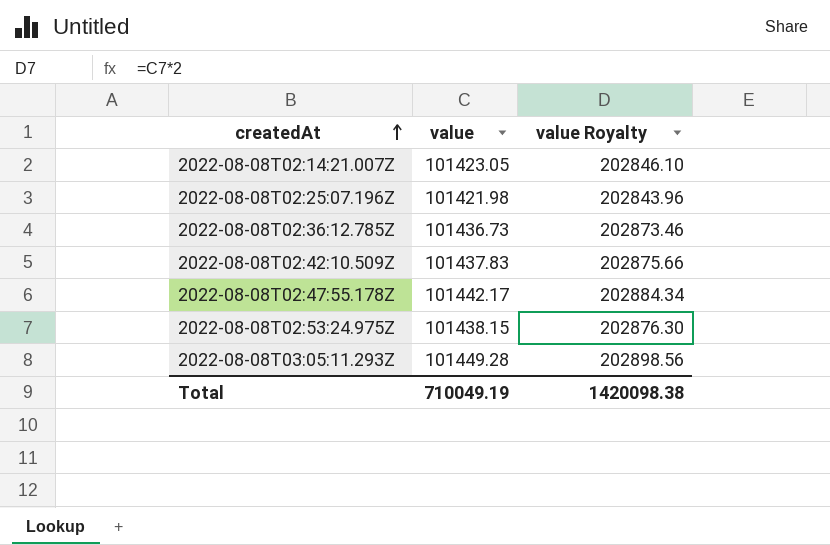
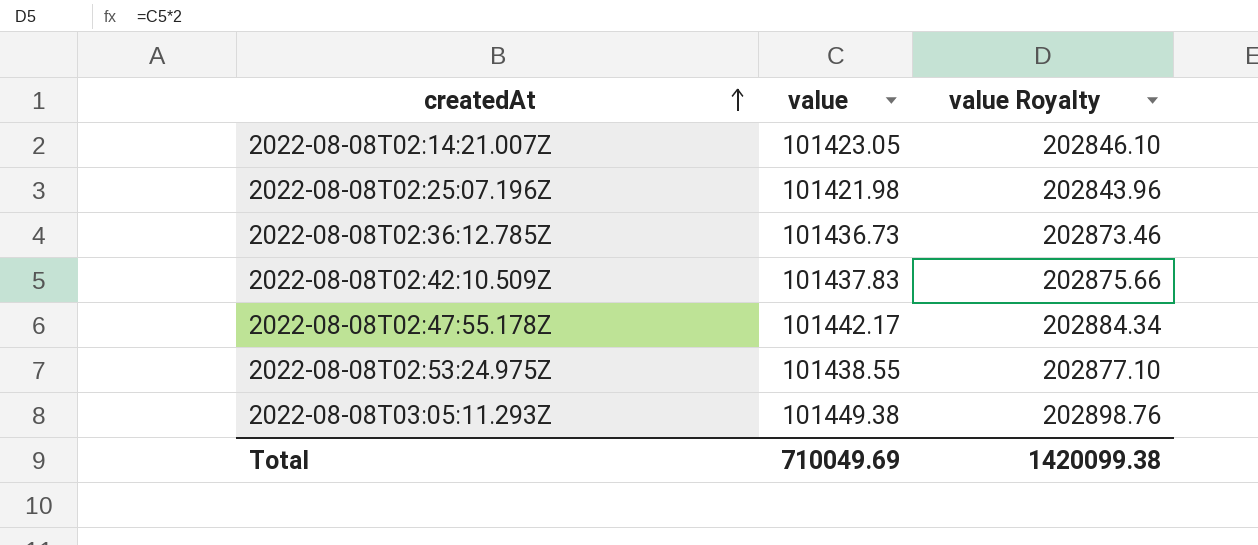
2022-08-08T02:53:24.975Z | value: 101438.15 -> 101438.55
2022-08-08T02:53:24.975Z | value Royalty: 202876.30 -> 202877.10
2022-08-08T03:05:11.293Z | value: 101449.28 -> 101449.38
2022-08-08T03:05:11.293Z | value Royalty: 202898.56 -> 202898.76
Total | value: 710049.19 -> 710049.69
Total | value Royalty: 1420098.38 -> 1420099.38

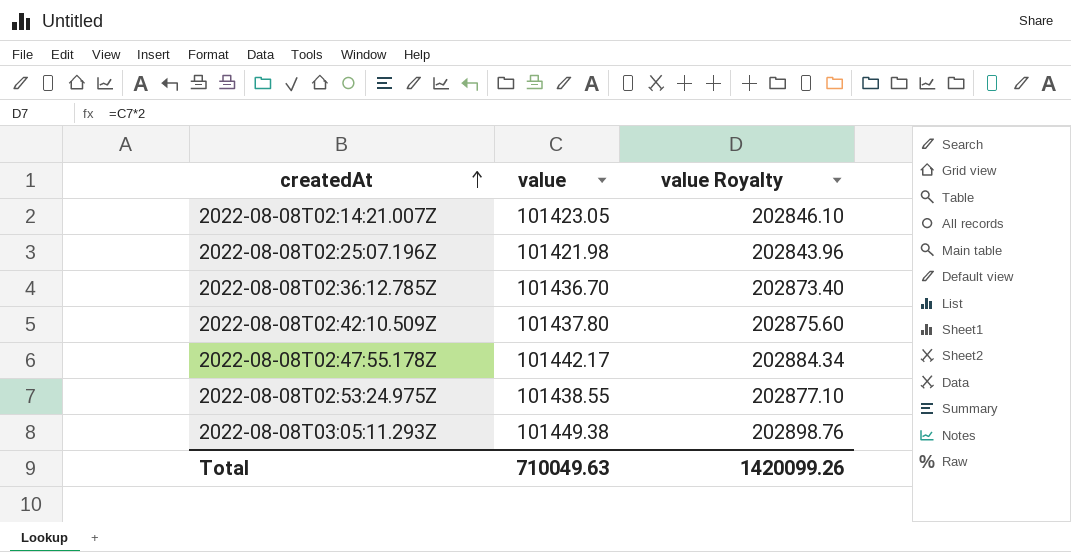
2022-08-08T02:36:12.785Z | value: 101436.73 -> 101436.70
2022-08-08T02:36:12.785Z | value Royalty: 202873.46 -> 202873.40
2022-08-08T02:42:10.509Z | value: 101437.83 -> 101437.80
2022-08-08T02:42:10.509Z | value Royalty: 202875.66 -> 202875.60
Total | value: 710049.69 -> 710049.63
Total | value Royalty: 1420099.38 -> 1420099.26

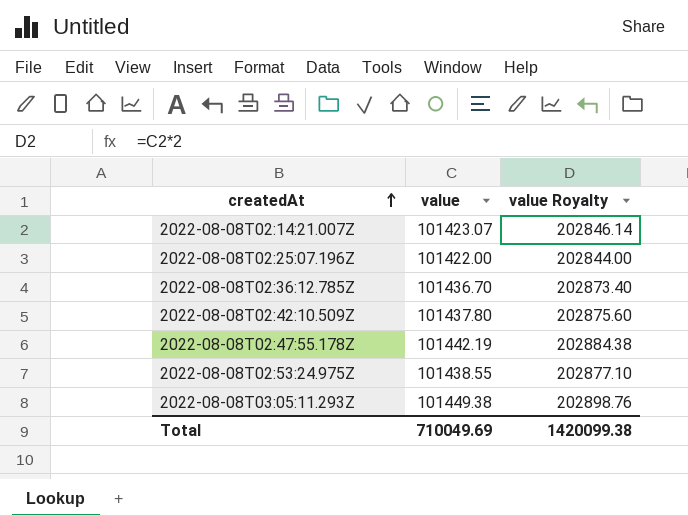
2022-08-08T02:14:21.007Z | value: 101423.05 -> 101423.07
2022-08-08T02:14:21.007Z | value Royalty: 202846.10 -> 202846.14
2022-08-08T02:25:07.196Z | value: 101421.98 -> 101422.00
2022-08-08T02:25:07.196Z | value Royalty: 202843.96 -> 202844.00
2022-08-08T02:47:55.178Z | value: 101442.17 -> 101442.19
2022-08-08T02:47:55.178Z | value Royalty: 202884.34 -> 202884.38
Total | value: 710049.63 -> 710049.69
Total | value Royalty: 1420099.26 -> 1420099.38

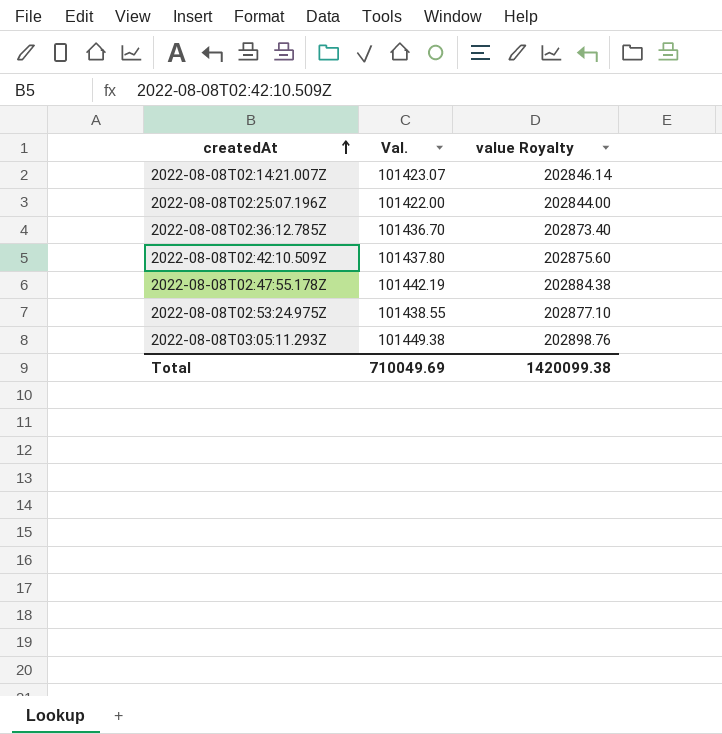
column name: value -> Val.

